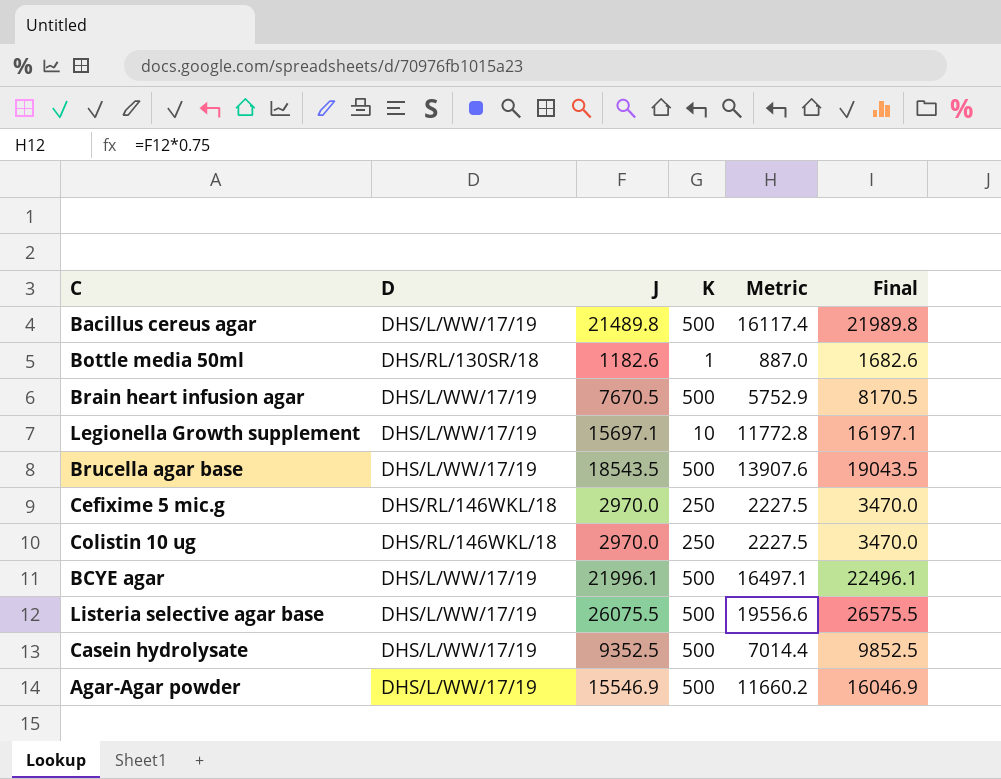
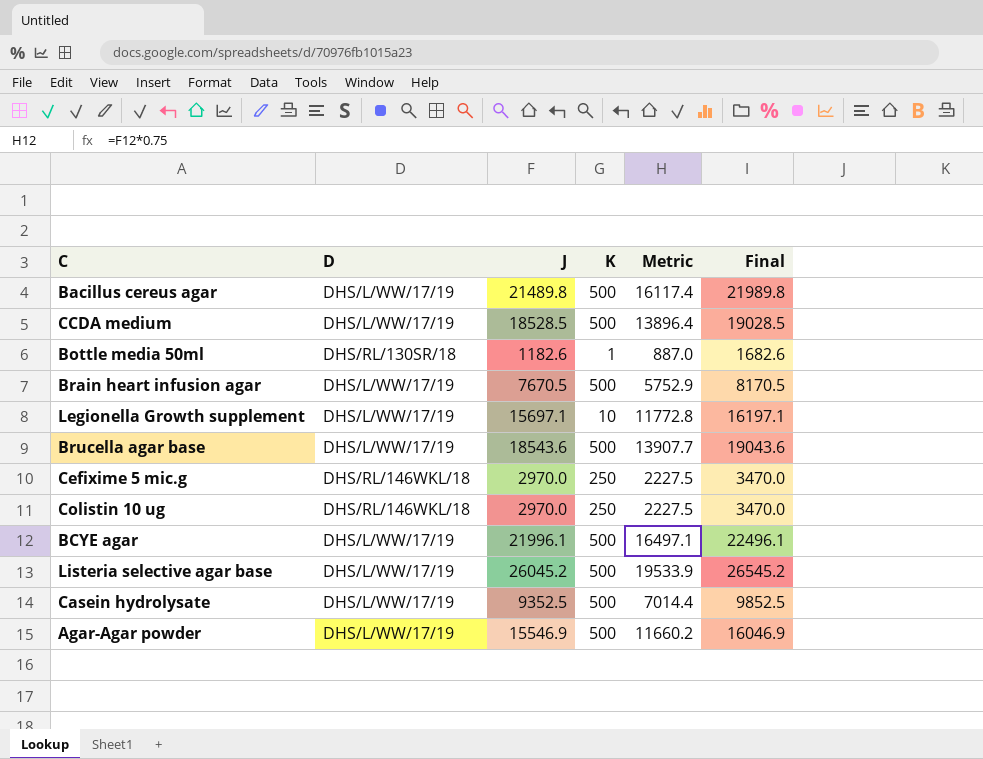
row CCDA medium: none -> DHS/L/WW/17/19 | 18528.5 | 500 | 13896.4 | 19028.5
Brucella agar base | J: 18543.5 -> 18543.6
Brucella agar base | Metric: 13907.6 -> 13907.7
Brucella agar base | Final: 19043.5 -> 19043.6
Listeria selective agar base | J: 26075.5 -> 26045.2
Listeria selective agar base | Metric: 19556.6 -> 19533.9
Listeria selective agar base | Final: 26575.5 -> 26545.2

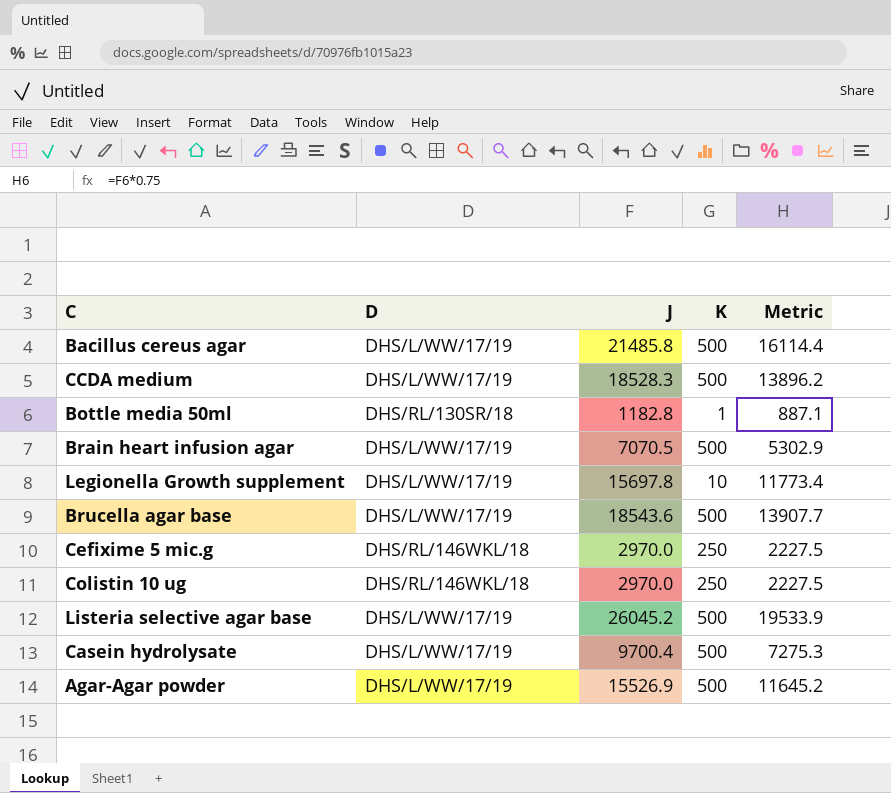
column Final | formula: [J] + 500 -> none
row BCYE agar: DHS/L/WW/17/19 | 21996.1 | 500 | 16497.1 | 22496.1 -> none
Bacillus cereus agar | J: 21489.8 -> 21485.8
Bacillus cereus agar | Metric: 16117.4 -> 16114.4
CCDA medium | J: 18528.5 -> 18528.3
CCDA medium | Metric: 13896.4 -> 13896.2
Bottle media 50ml | J: 1182.6 -> 1182.8
Bottle media 50ml | Metric: 887.0 -> 887.1
Brain heart infusion agar | J: 7670.5 -> 7070.5
Brain heart infusion agar | Metric: 5752.9 -> 5302.9
Legionella Growth supplement | J: 15697.1 -> 15697.8
Legionella Growth supplement | Metric: 11772.8 -> 11773.4
Casein hydrolysate | J: 9352.5 -> 9700.4
Casein hydrolysate | Metric: 7014.4 -> 7275.3
Agar-Agar powder | J: 15546.9 -> 15526.9
Agar-Agar powder | Metric: 11660.2 -> 11645.2

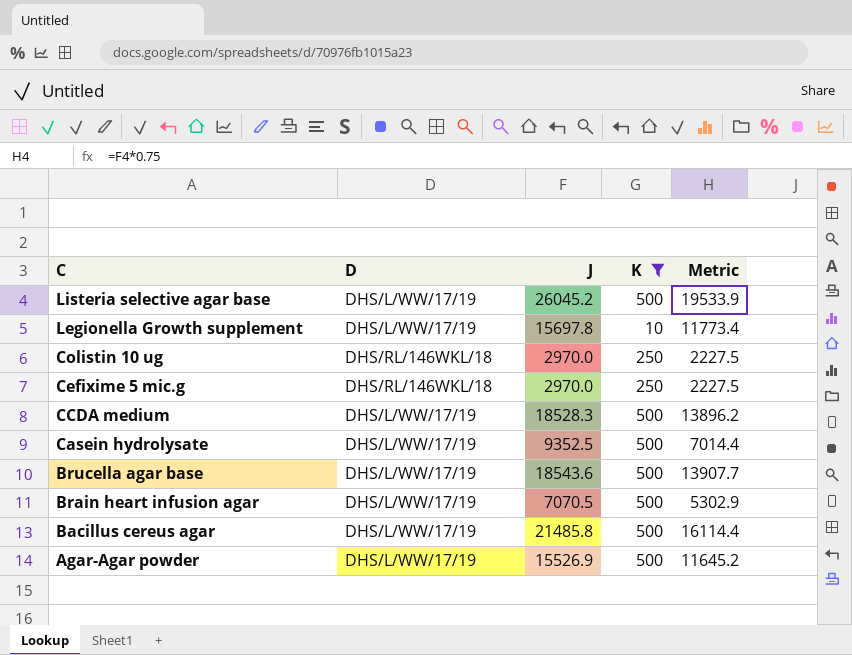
filter: none -> K != 1
row order: none -> C descending
Casein hydrolysate | J: 9700.4 -> 9352.5
Casein hydrolysate | Metric: 7275.3 -> 7014.4

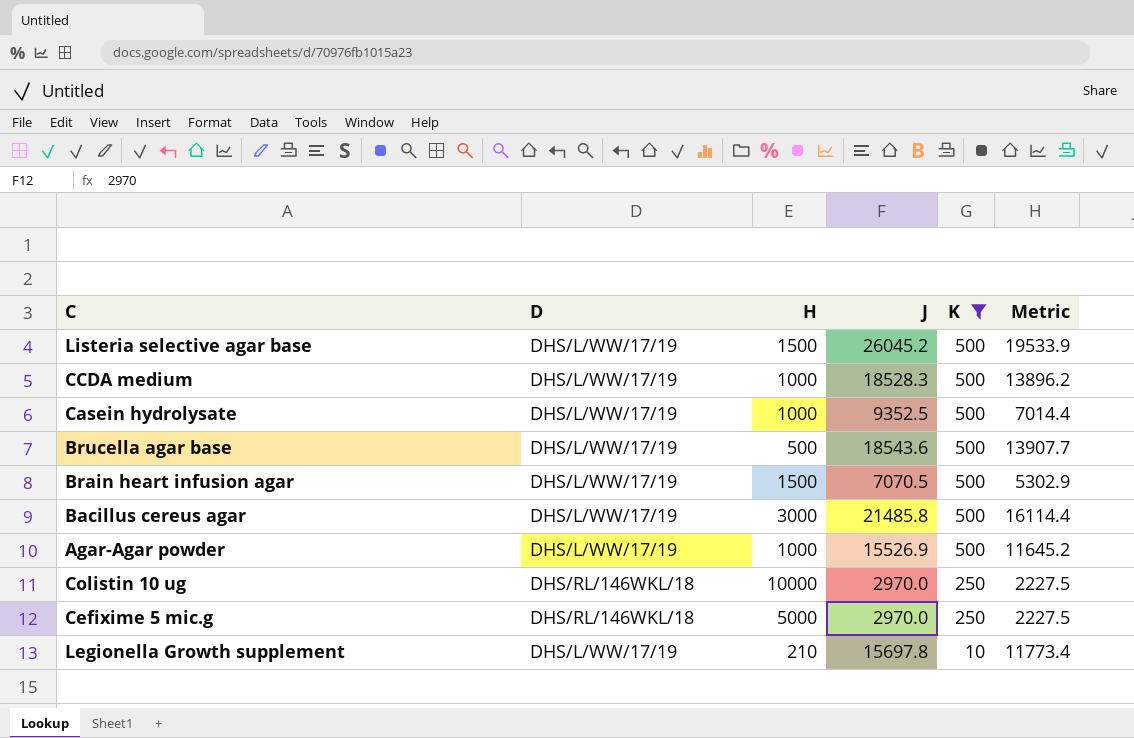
row order: C descending -> K descending
column H | position: none -> 3

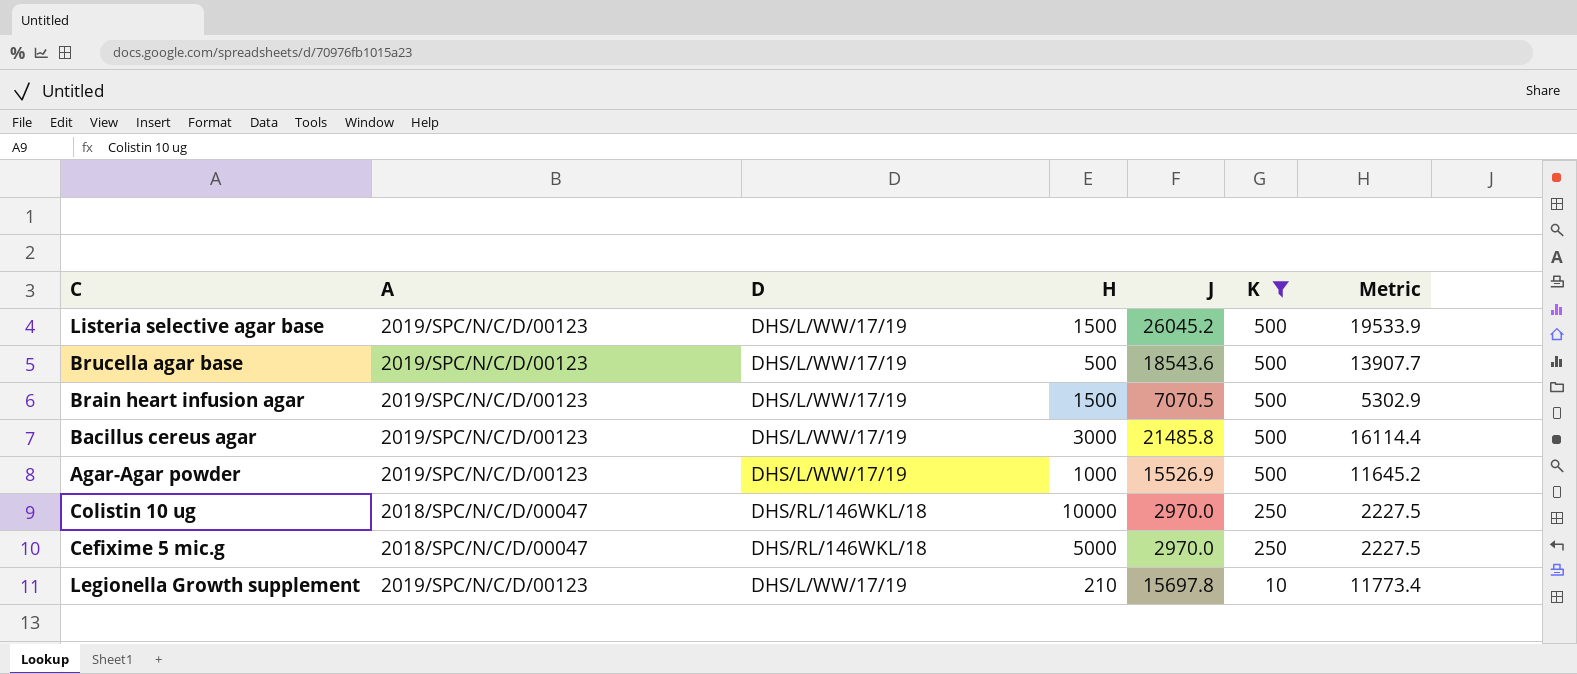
column A | position: none -> 2
row CCDA medium: DHS/L/WW/17/19 | 1000 | 18528.3 | 500 | 13896.2 -> none
row Casein hydrolysate: DHS/L/WW/17/19 | 1000 | 9352.5 | 500 | 7014.4 -> none

